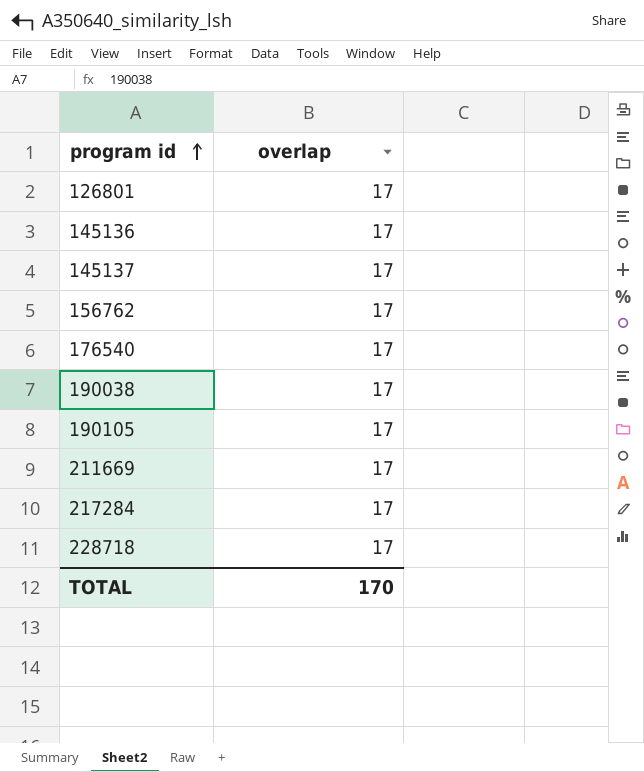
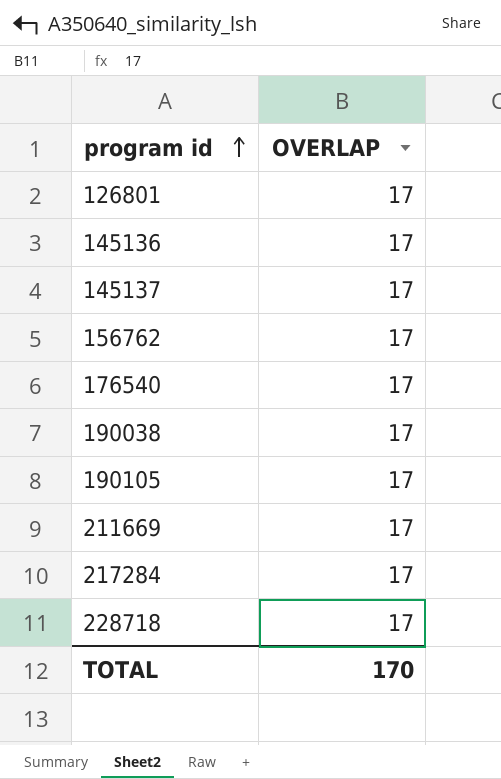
column name: overlap -> OVERLAP

